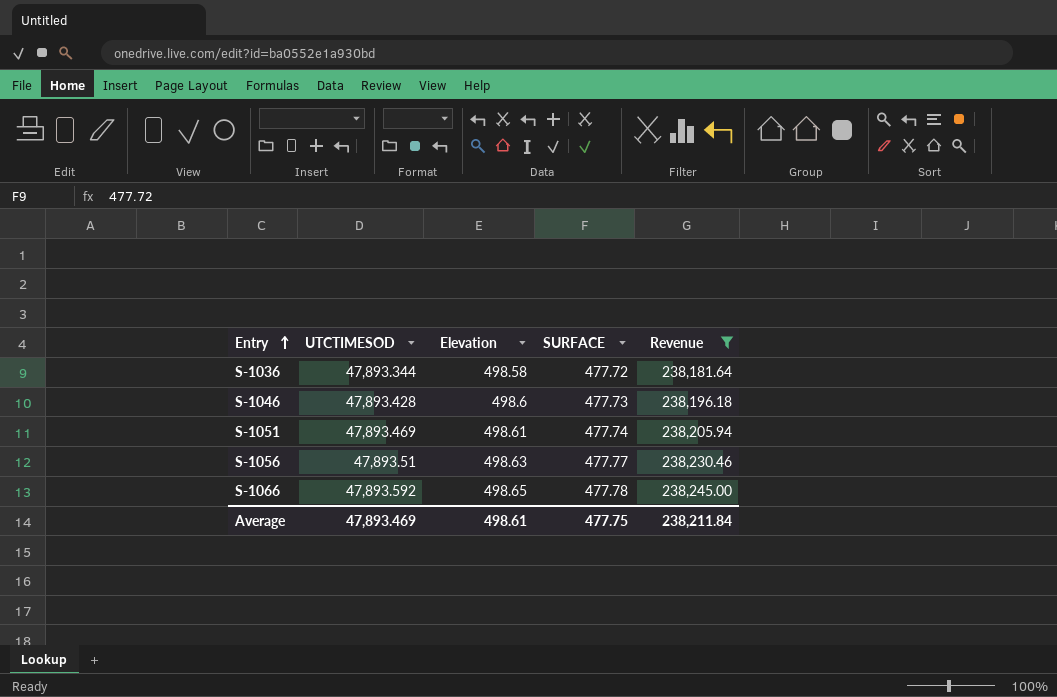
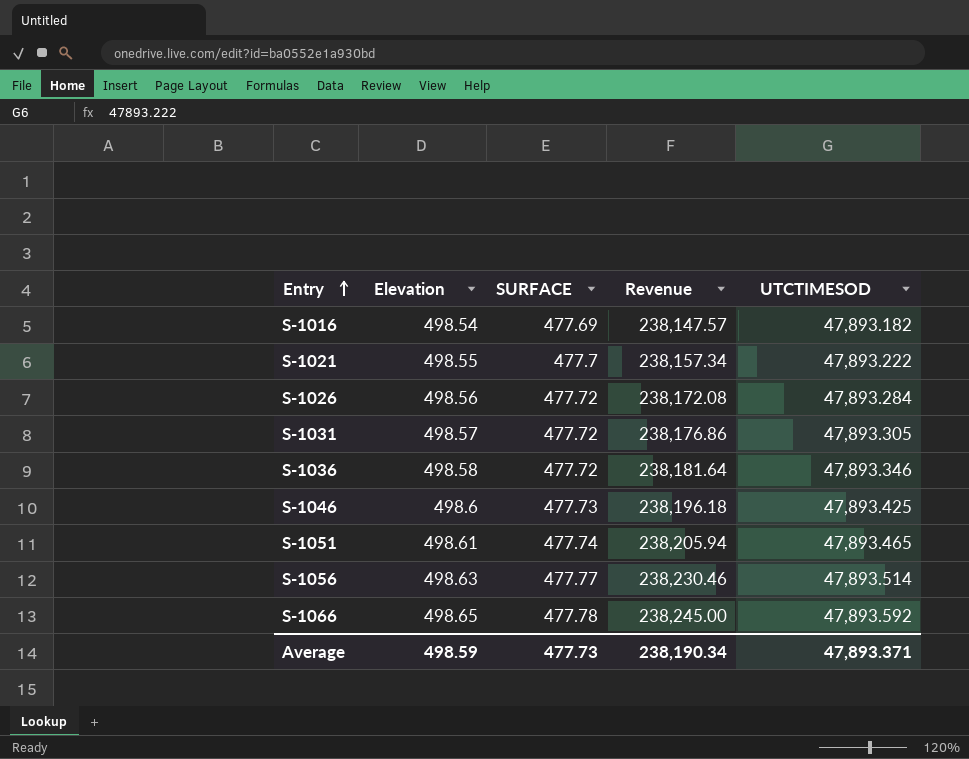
filter: Revenue >= 238,181.64 -> none
column UTCTIMESOD | position: 2 -> 5
S-1036 | UTCTIMESOD: 47,893.344 -> 47,893.346
S-1046 | UTCTIMESOD: 47,893.428 -> 47,893.425
S-1051 | UTCTIMESOD: 47,893.469 -> 47,893.465
S-1056 | UTCTIMESOD: 47,893.51 -> 47,893.514
Average | Elevation: 498.61 -> 498.59
Average | SURFACE: 477.75 -> 477.73
Average | Revenue: 238,211.84 -> 238,190.34
Average | UTCTIMESOD: 47,893.469 -> 47,893.371

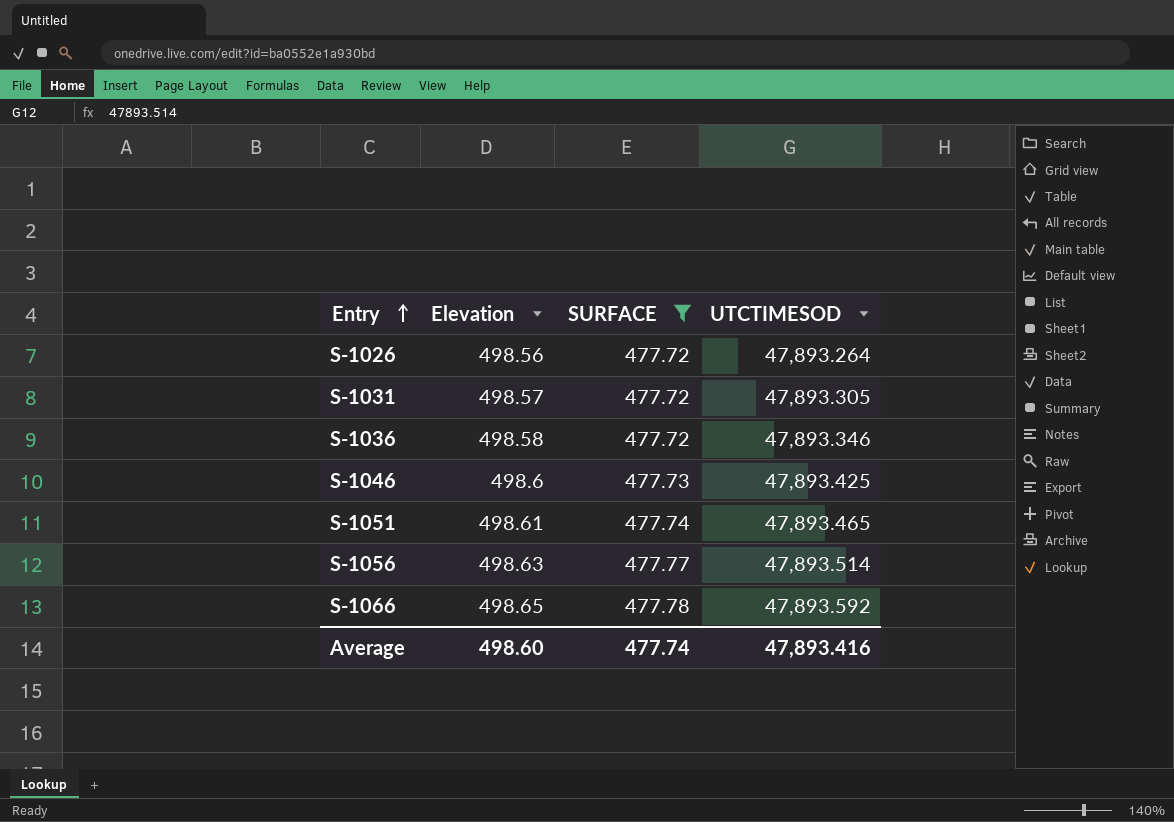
filter: none -> SURFACE >= 477.72
column Revenue | formula: [Elevation] * [SURFACE] -> none
S-1026 | UTCTIMESOD: 47,893.284 -> 47,893.264
Average | Elevation: 498.59 -> 498.60
Average | SURFACE: 477.73 -> 477.74
Average | UTCTIMESOD: 47,893.371 -> 47,893.416

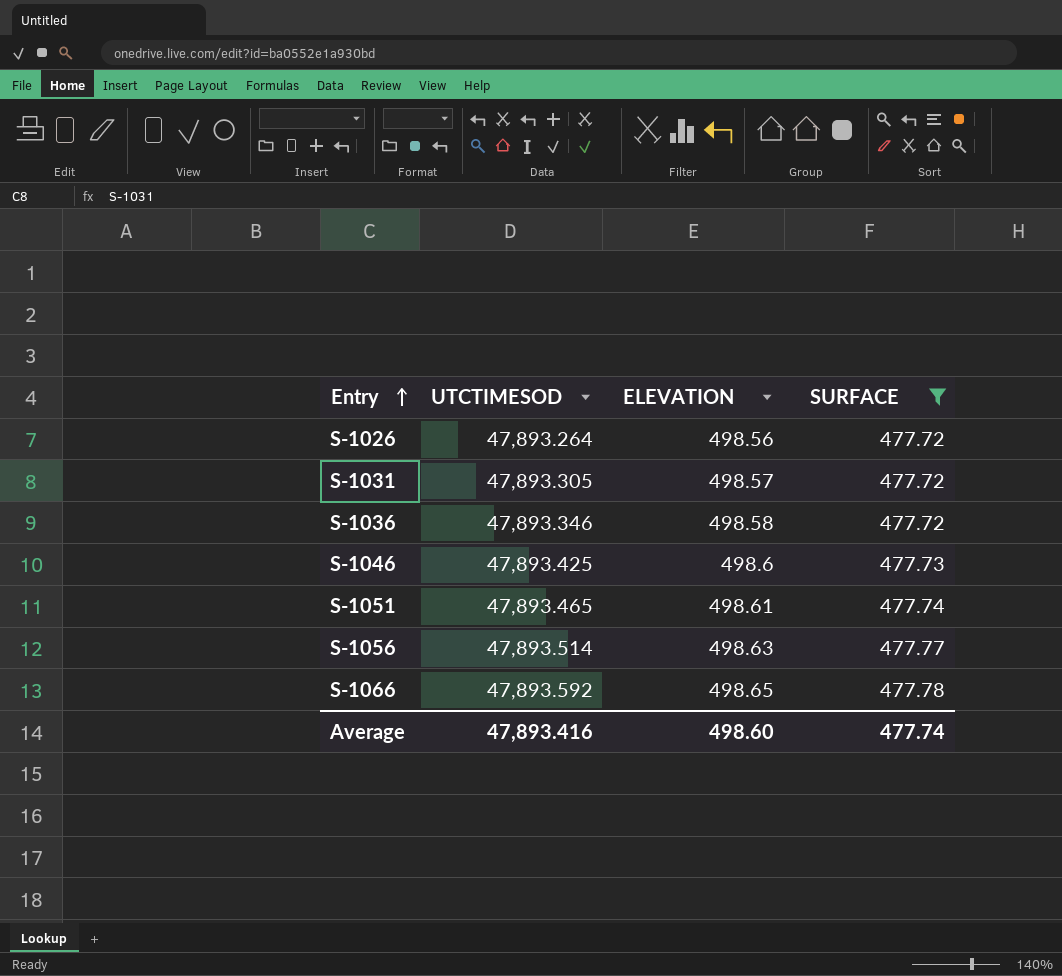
column UTCTIMESOD | position: 4 -> 2
column name: Elevation -> ELEVATION

